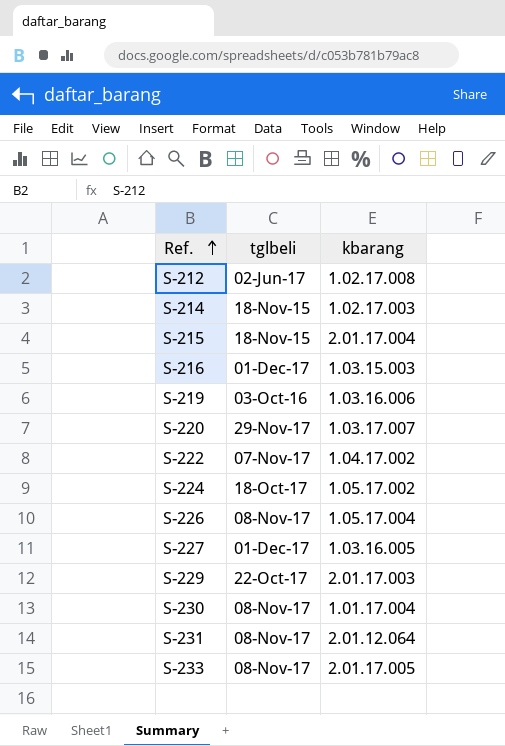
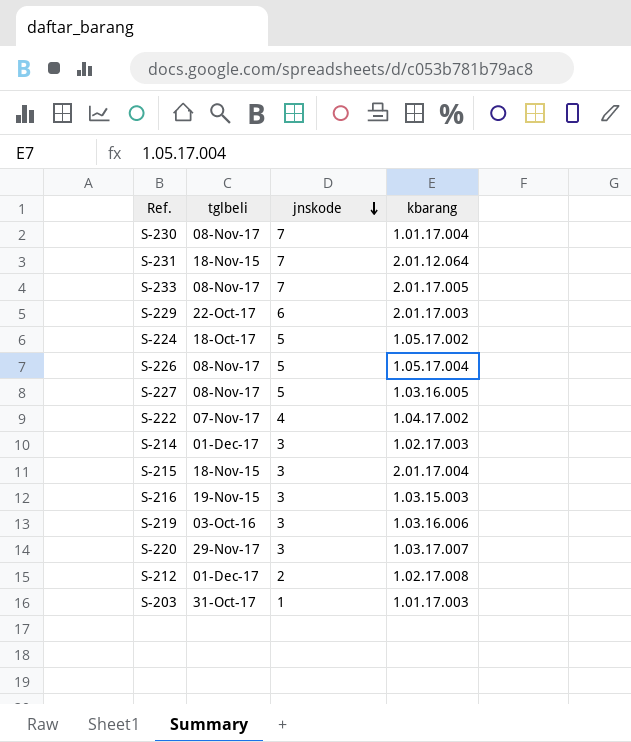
row order: Ref. ascending -> jnskode descending
column jnskode | position: none -> 3
S-231 | tglbeli: 08-Nov-17 -> 18-Nov-15
S-227 | tglbeli: 01-Dec-17 -> 08-Nov-17
S-214 | tglbeli: 18-Nov-15 -> 01-Dec-17
S-216 | tglbeli: 01-Dec-17 -> 19-Nov-15
S-212 | tglbeli: 02-Jun-17 -> 01-Dec-17
row S-203: none -> 31-Oct-17 | 1 | 1.01.17.003

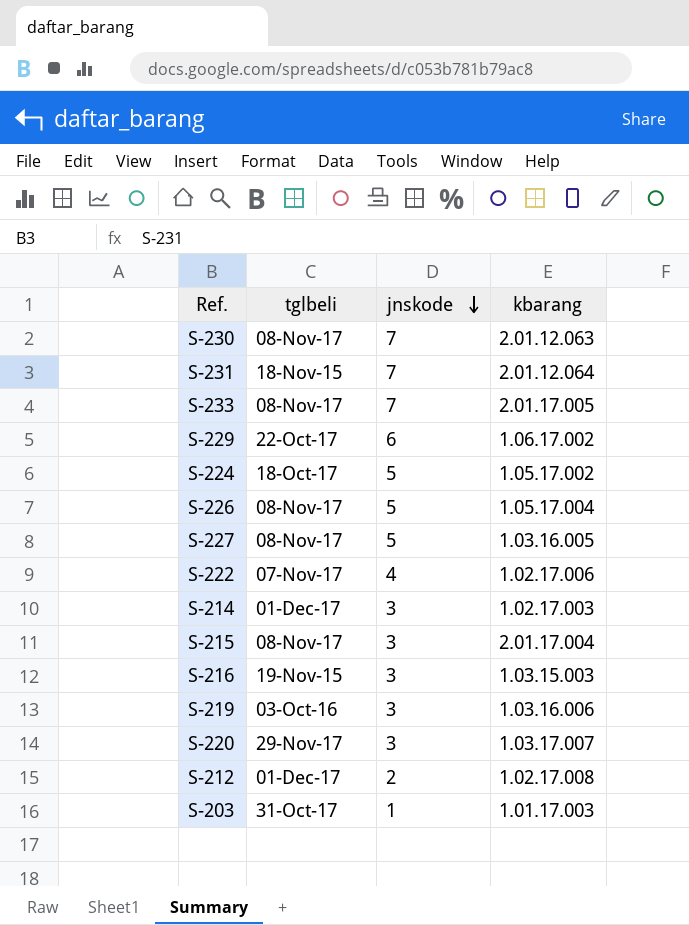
S-230 | kbarang: 1.01.17.004 -> 2.01.12.063
S-229 | kbarang: 2.01.17.003 -> 1.06.17.002
S-222 | kbarang: 1.04.17.002 -> 1.02.17.006
S-215 | tglbeli: 18-Nov-15 -> 08-Nov-17

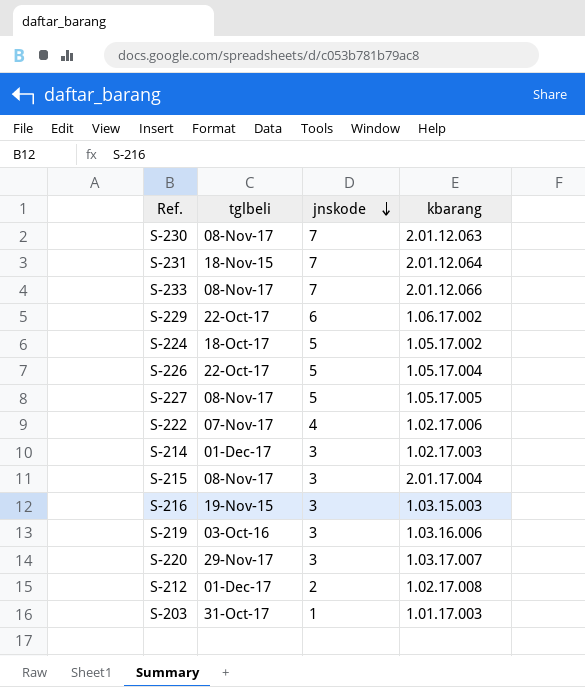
S-233 | kbarang: 2.01.17.005 -> 2.01.12.066
S-226 | tglbeli: 08-Nov-17 -> 22-Oct-17
S-227 | kbarang: 1.03.16.005 -> 1.05.17.005

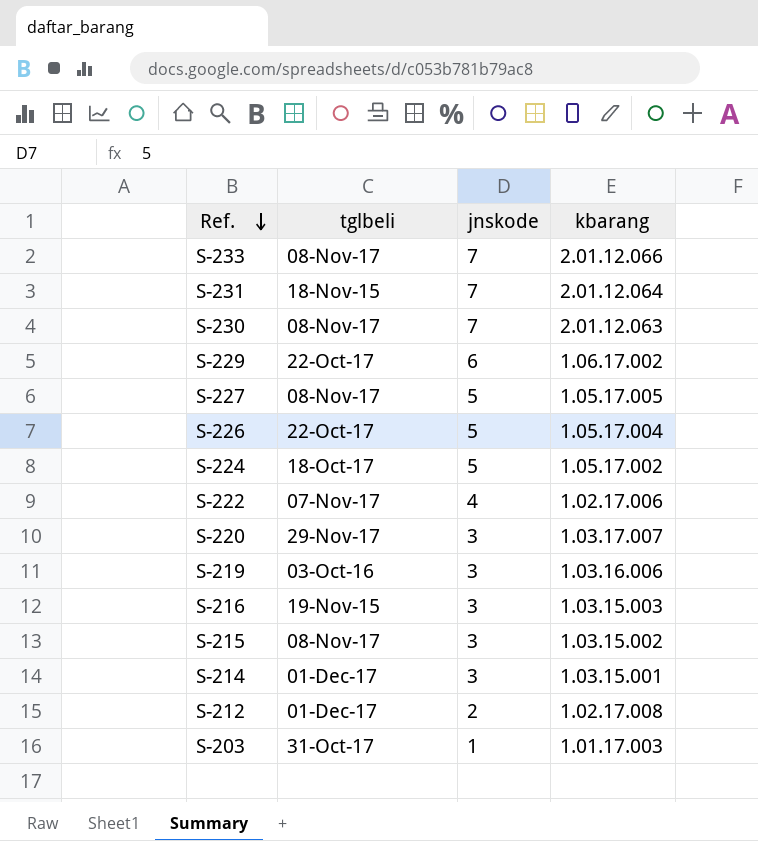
row order: jnskode descending -> Ref. descending
S-215 | kbarang: 2.01.17.004 -> 1.03.15.002
S-214 | kbarang: 1.02.17.003 -> 1.03.15.001

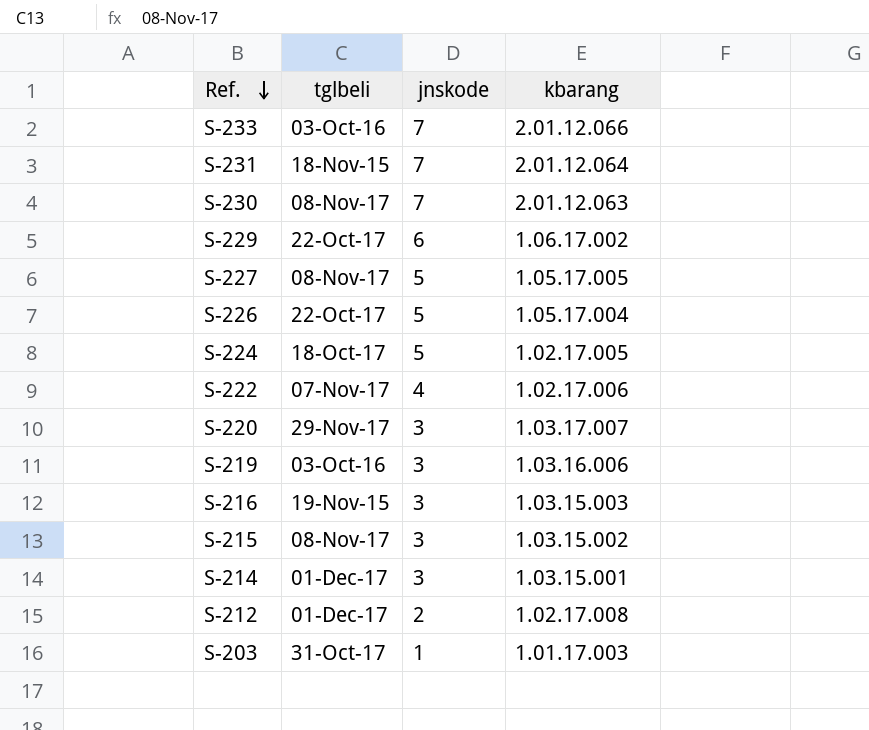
S-233 | tglbeli: 08-Nov-17 -> 03-Oct-16
S-224 | kbarang: 1.05.17.002 -> 1.02.17.005

